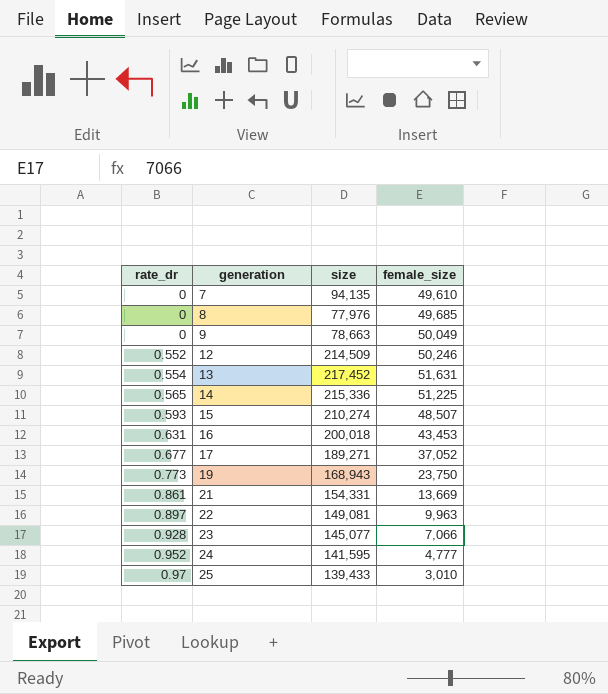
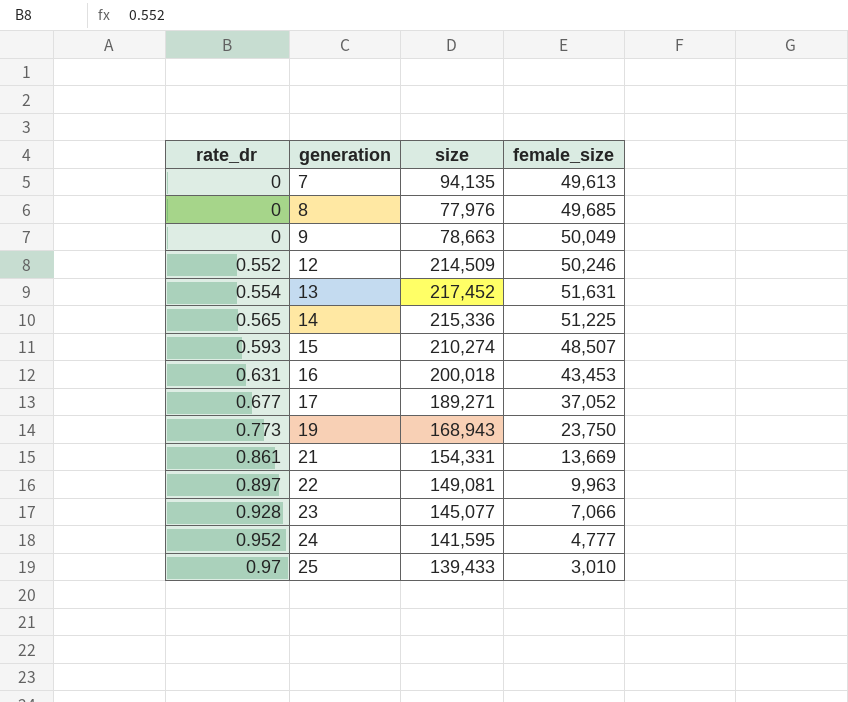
7 | female_size: 49,610 -> 49,613

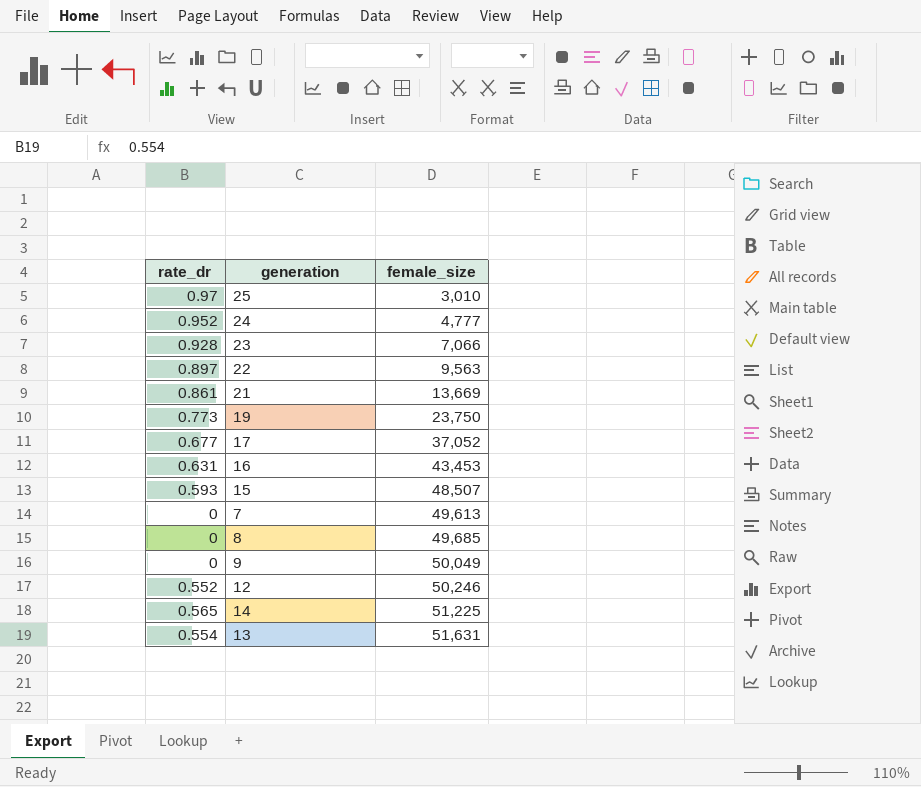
row order: rate_dr ascending -> female_size ascending
column size | position: 3 -> none
22 | female_size: 9,963 -> 9,563

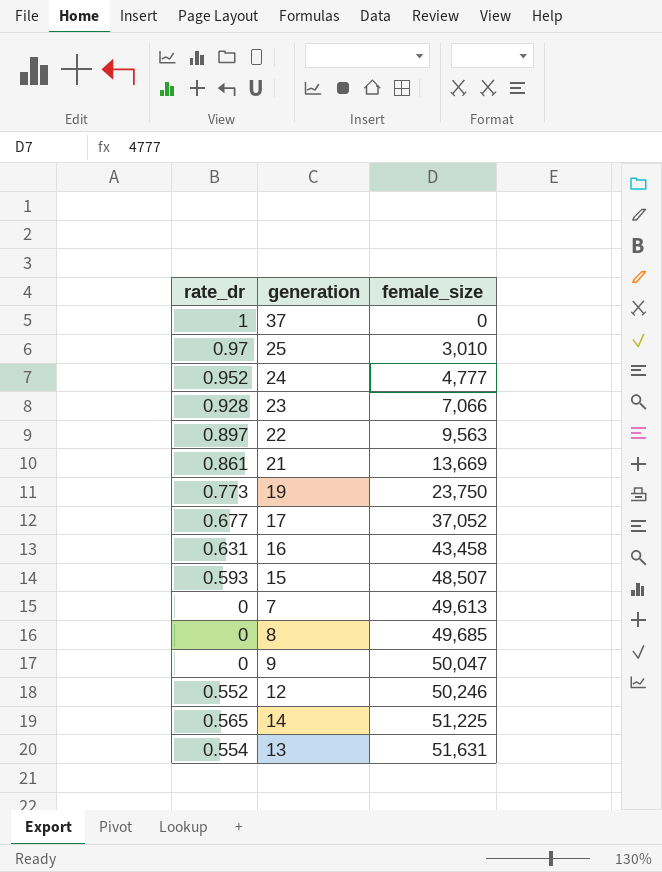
row 37: none -> 1 | 0
16 | female_size: 43,453 -> 43,458
9 | female_size: 50,049 -> 50,047

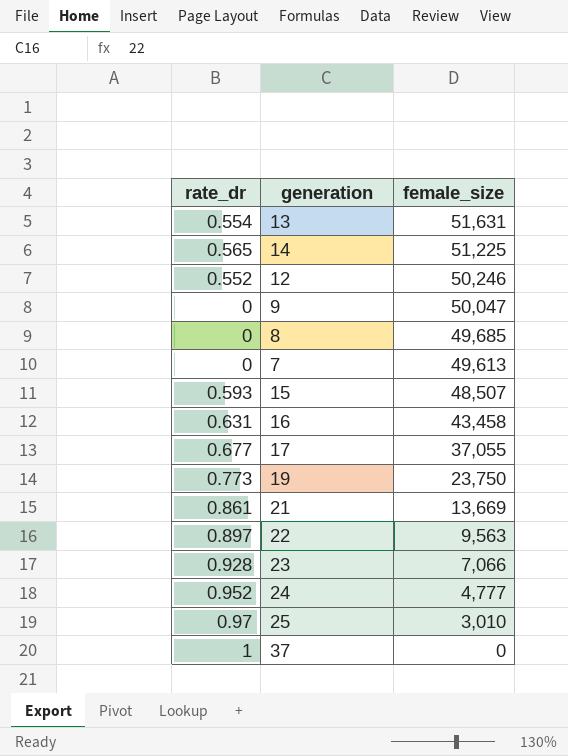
row order: female_size ascending -> female_size descending
17 | female_size: 37,052 -> 37,055

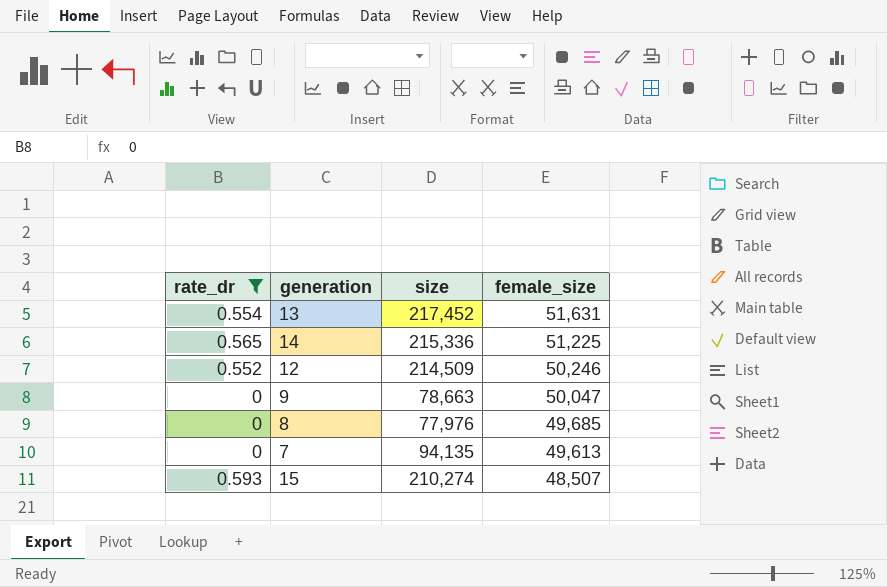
filter: none -> rate_dr <= 0.593
column size | position: none -> 3

